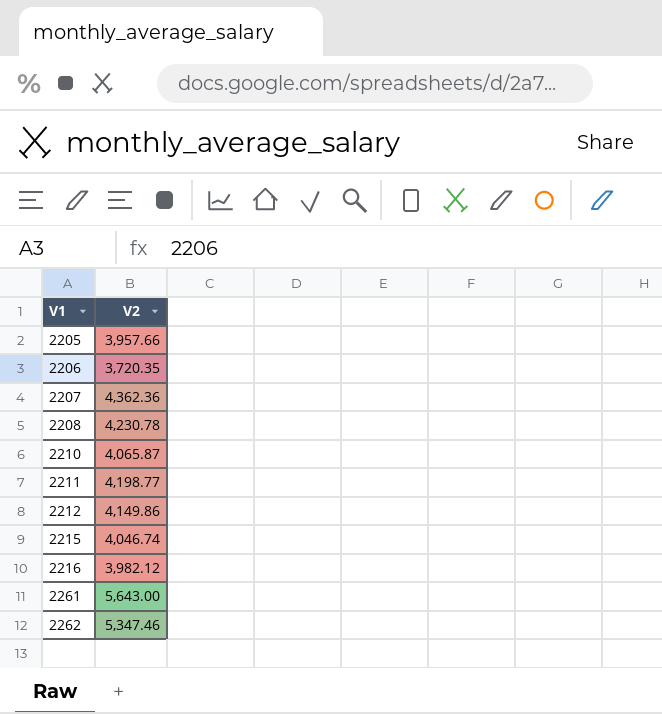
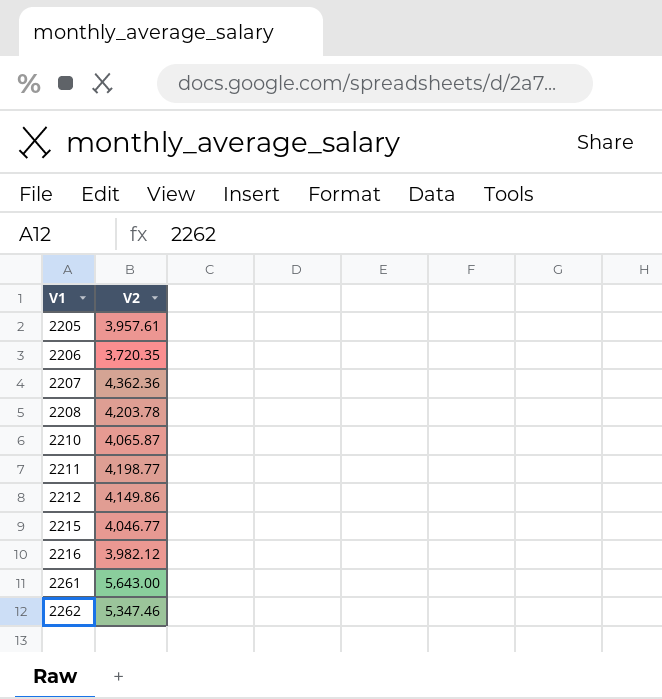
2205 | V2: 3,957.66 -> 3,957.61
2208 | V2: 4,230.78 -> 4,203.78
2215 | V2: 4,046.74 -> 4,046.77

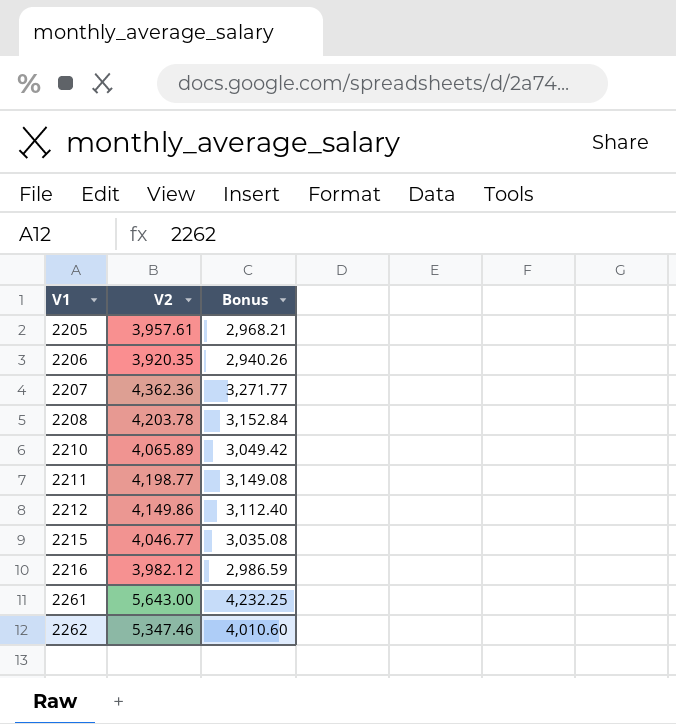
column Bonus | formula: none -> [V2] * 0.75
2206 | V2: 3,720.35 -> 3,920.35
2210 | V2: 4,065.87 -> 4,065.89

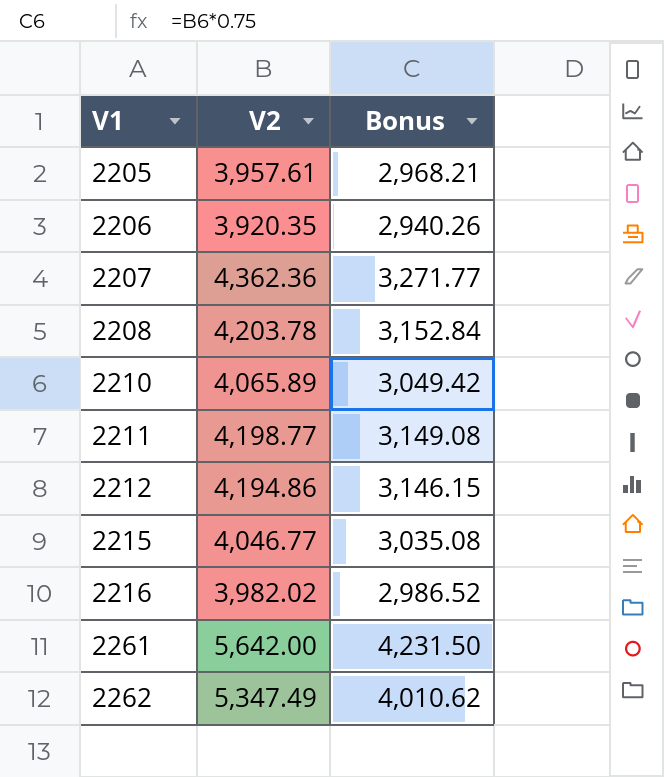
2212 | V2: 4,149.86 -> 4,194.86
2212 | Bonus: 3,112.40 -> 3,146.15
2216 | V2: 3,982.12 -> 3,982.02
2216 | Bonus: 2,986.59 -> 2,986.52
2261 | V2: 5,643.00 -> 5,642.00
2261 | Bonus: 4,232.25 -> 4,231.50
2262 | V2: 5,347.46 -> 5,347.49
2262 | Bonus: 4,010.60 -> 4,010.62

